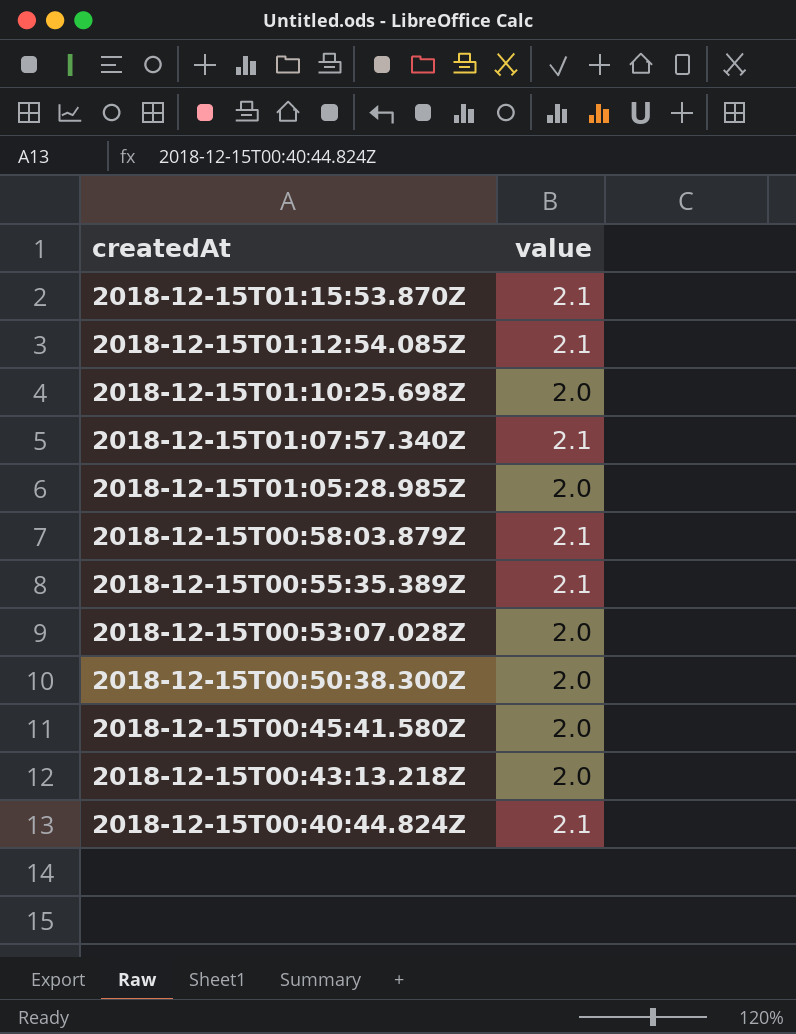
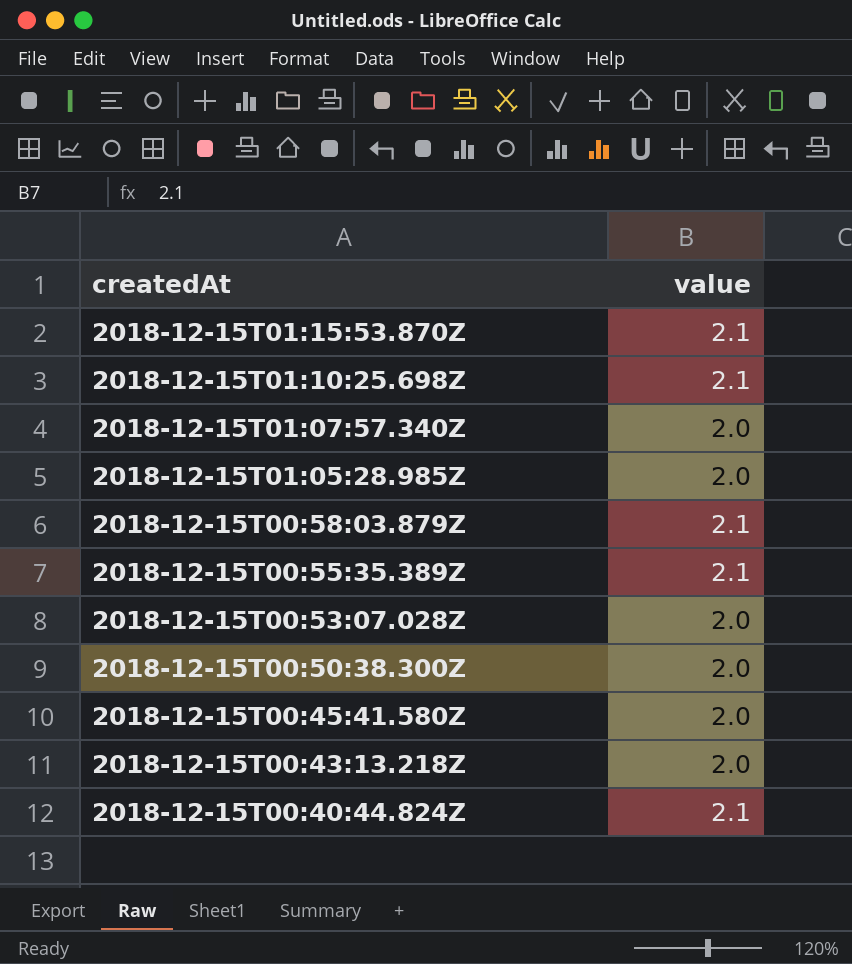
row 2018-12-15T01:12:54.085Z: 2.1 -> none
2018-12-15T01:10:25.698Z | value: 2.0 -> 2.1
2018-12-15T01:07:57.340Z | value: 2.1 -> 2.0

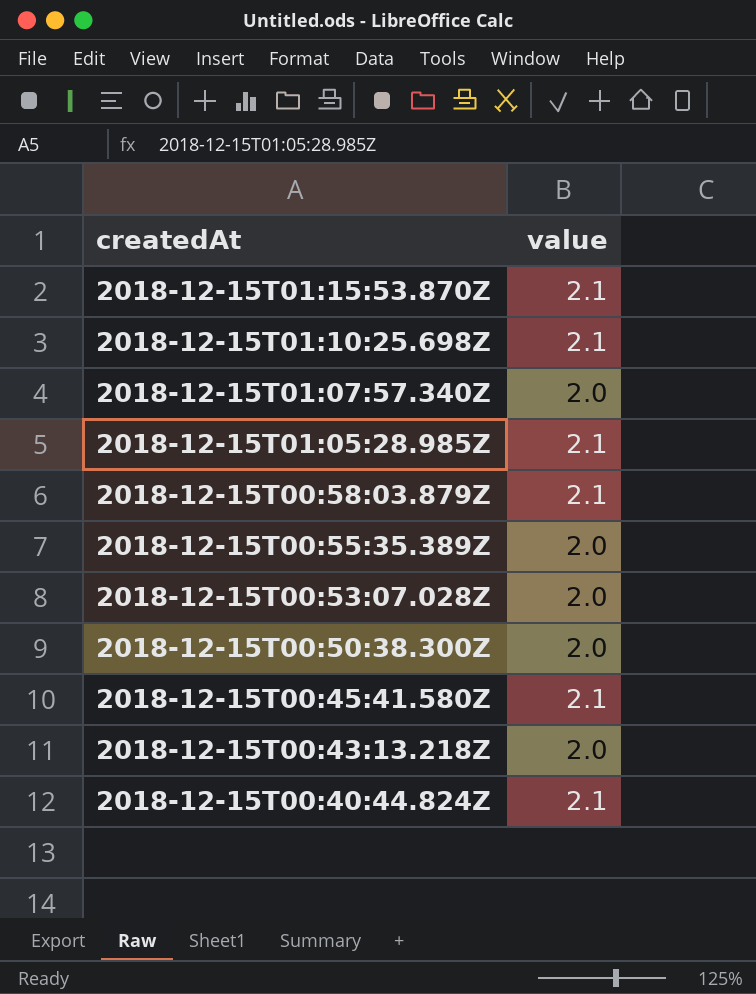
2018-12-15T01:05:28.985Z | value: 2.0 -> 2.1
2018-12-15T00:55:35.389Z | value: 2.1 -> 2.0
2018-12-15T00:45:41.580Z | value: 2.0 -> 2.1

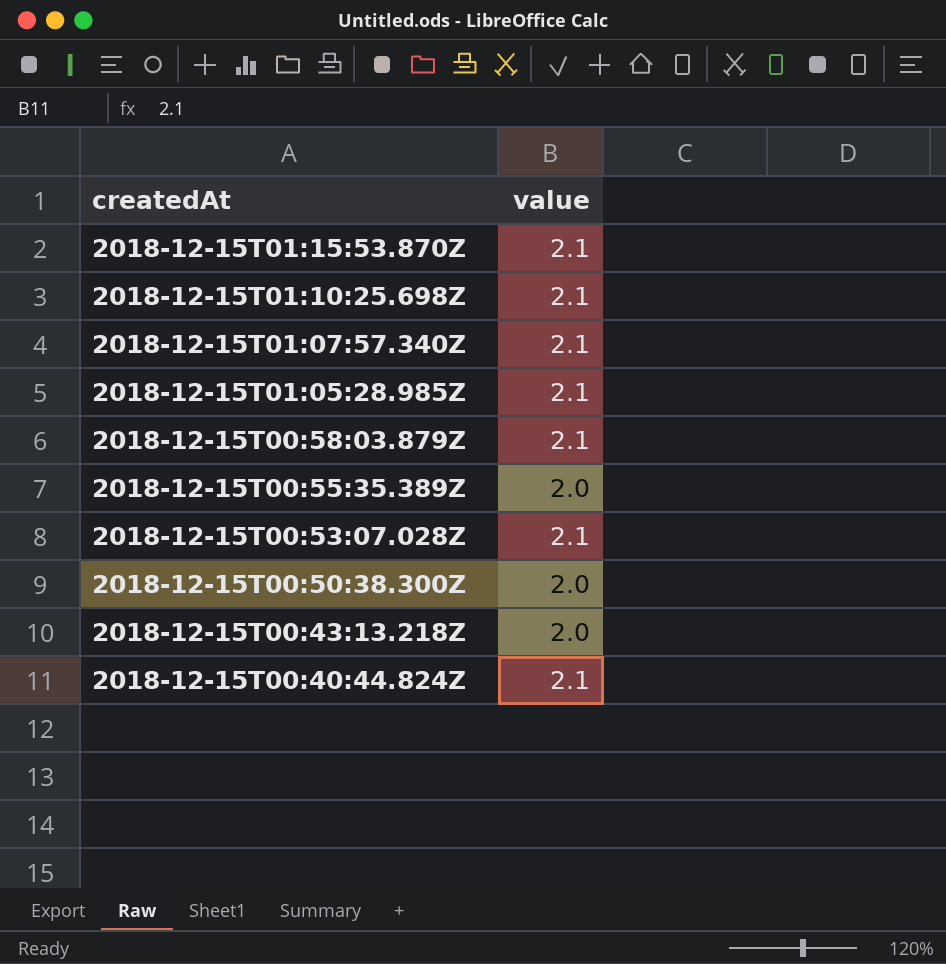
row 2018-12-15T00:45:41.580Z: 2.1 -> none
2018-12-15T01:07:57.340Z | value: 2.0 -> 2.1
2018-12-15T00:53:07.028Z | value: 2.0 -> 2.1

